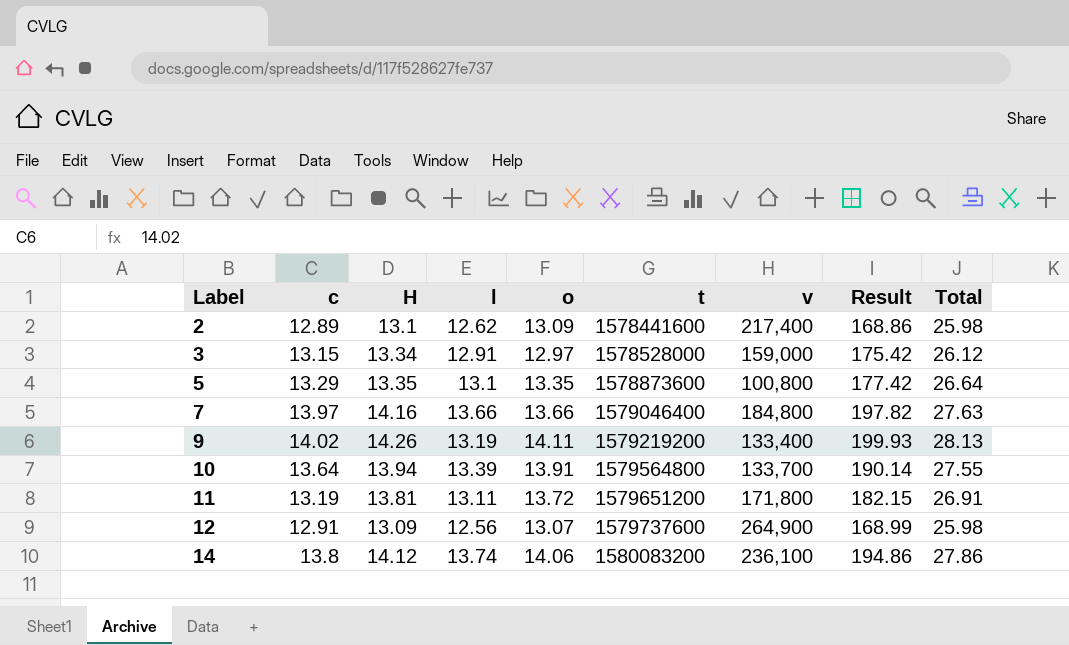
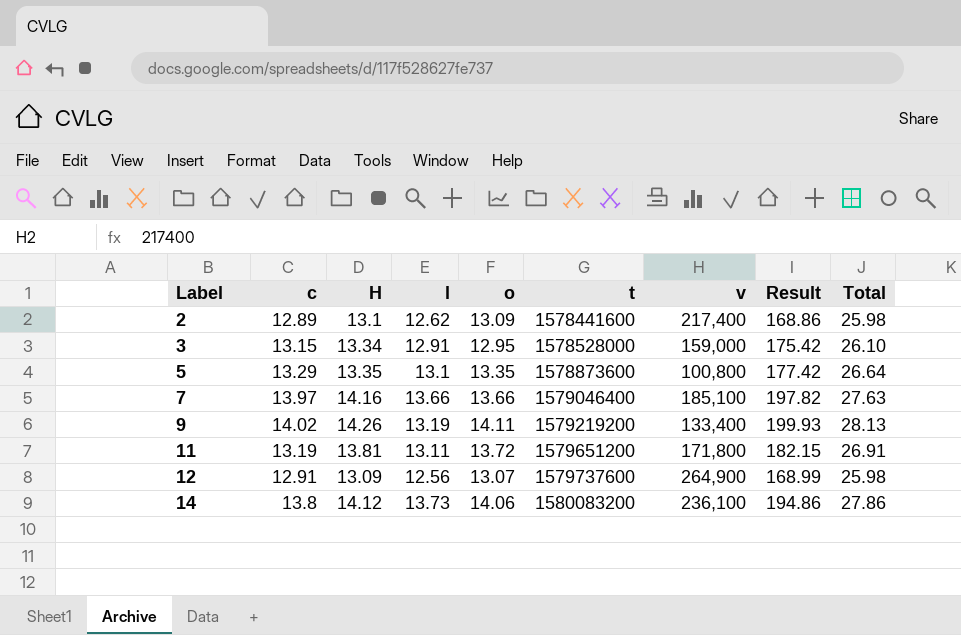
row 10: 13.64 | 13.94 | 13.39 | 13.91 | 1579564800 | 133,700 | 190.14 | 27.55 -> none
3 | o: 12.97 -> 12.95
3 | Total: 26.12 -> 26.10
7 | v: 184,800 -> 185,100
14 | l: 13.74 -> 13.73

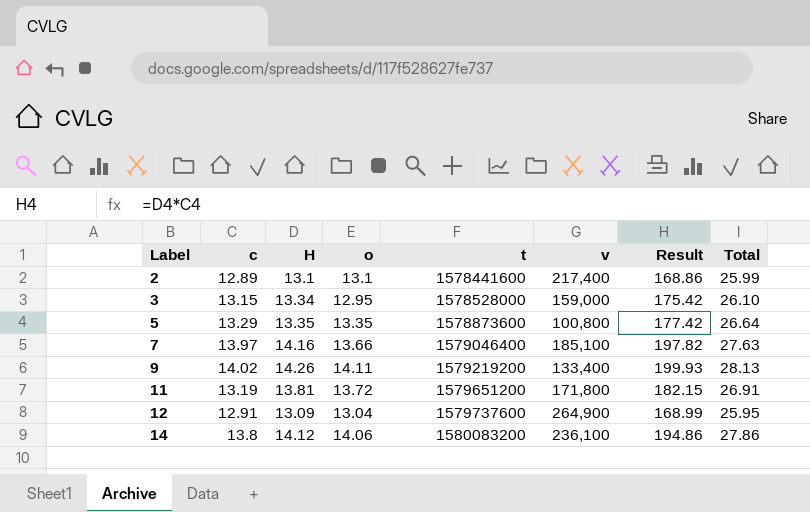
column l | position: 4 -> none
2 | o: 13.09 -> 13.1
2 | Total: 25.98 -> 25.99
12 | o: 13.07 -> 13.04
12 | Total: 25.98 -> 25.95

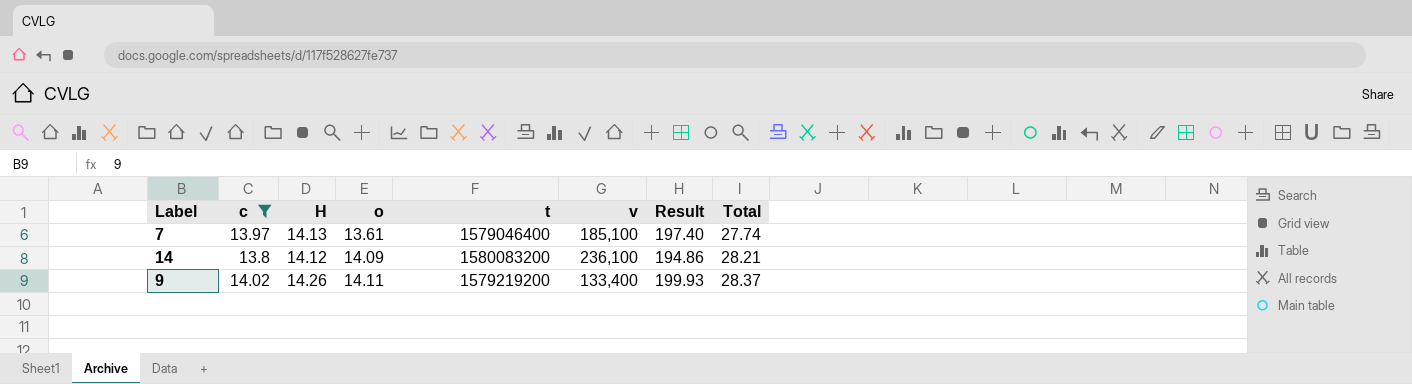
filter: none -> c >= 13.8
row order: Label ascending -> o ascending
column Total | formula: [c] + [o] -> [H] + [o]
7 | H: 14.16 -> 14.13
7 | o: 13.66 -> 13.61
7 | Result: 197.82 -> 197.40
14 | o: 14.06 -> 14.09

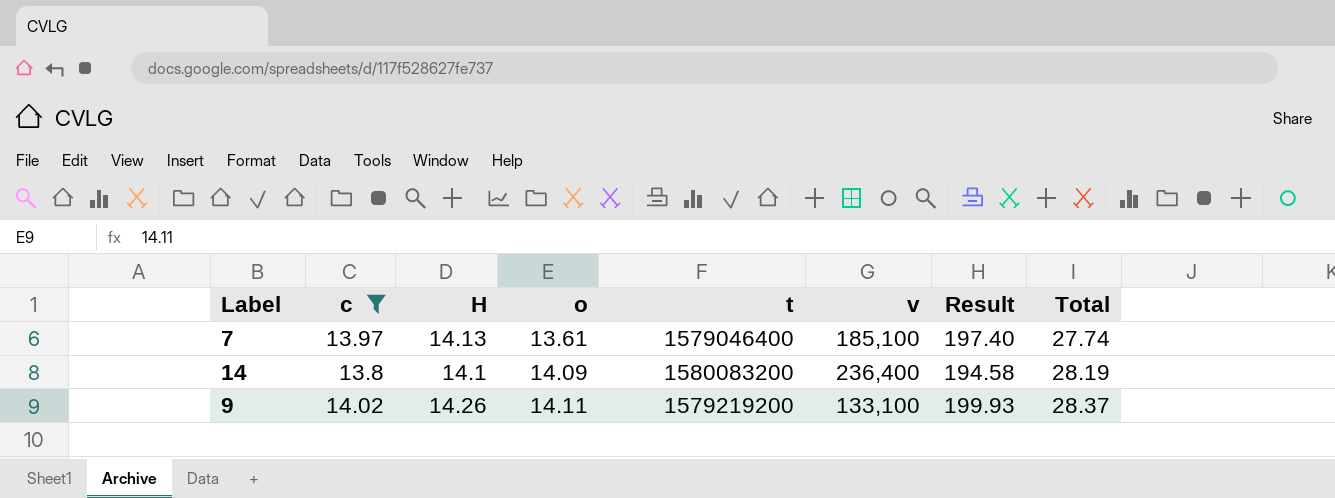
14 | H: 14.12 -> 14.1
14 | v: 236,100 -> 236,400
14 | Result: 194.86 -> 194.58
14 | Total: 28.21 -> 28.19
9 | v: 133,400 -> 133,100

